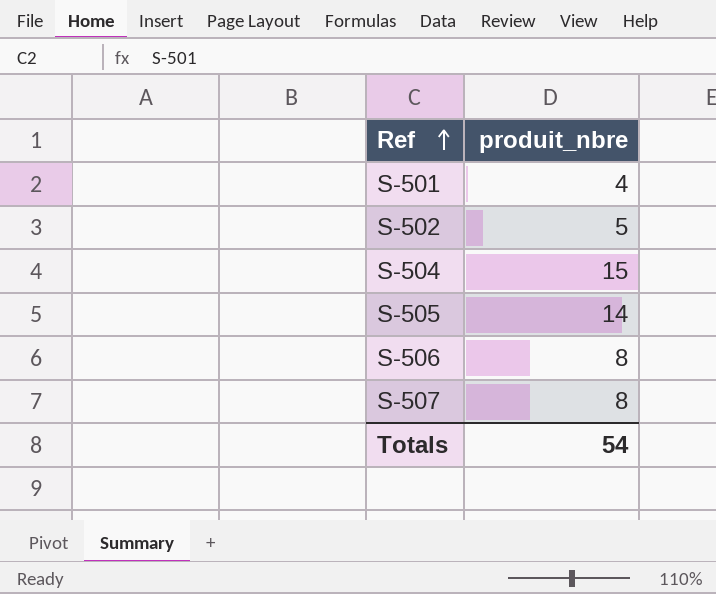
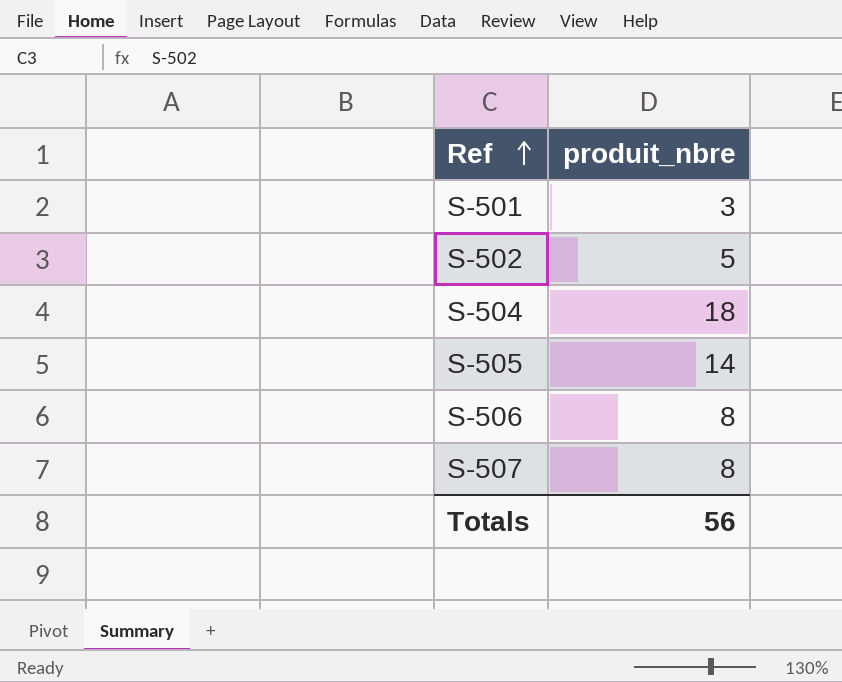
S-501 | produit_nbre: 4 -> 3
S-504 | produit_nbre: 15 -> 18
Totals | produit_nbre: 54 -> 56

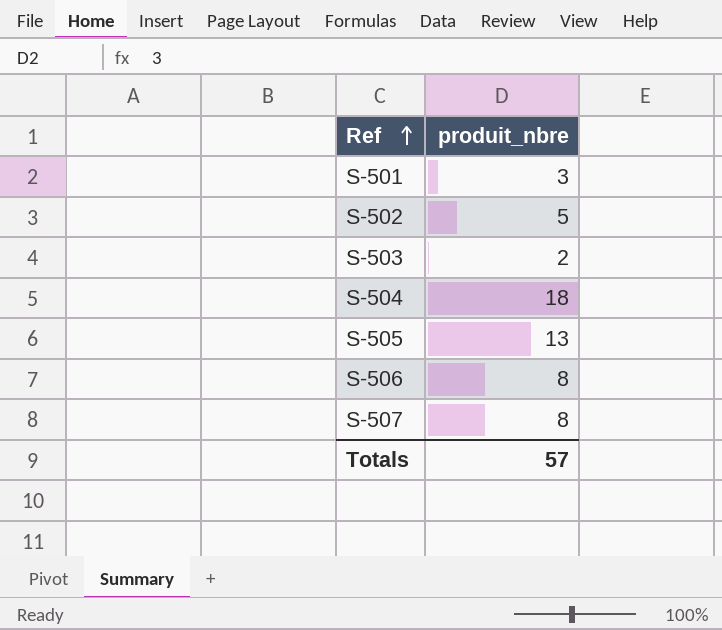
row S-503: none -> 2
S-505 | produit_nbre: 14 -> 13
Totals | produit_nbre: 56 -> 57

